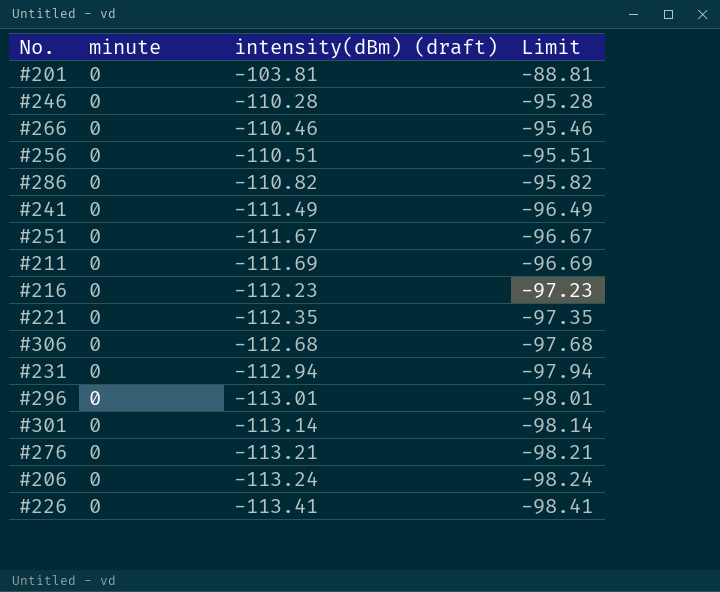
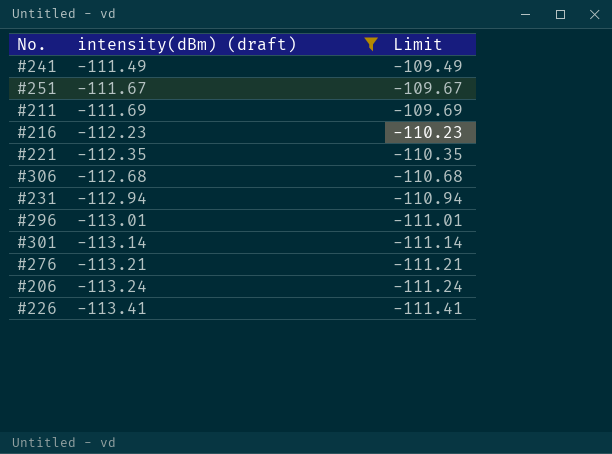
filter: none -> intensity(dBm) (draft) <= -111.49
column minute | position: 2 -> none
column Limit | formula: [intensity(dBm) (draft)] + 15 -> [intensity(dBm) (draft)] + 2

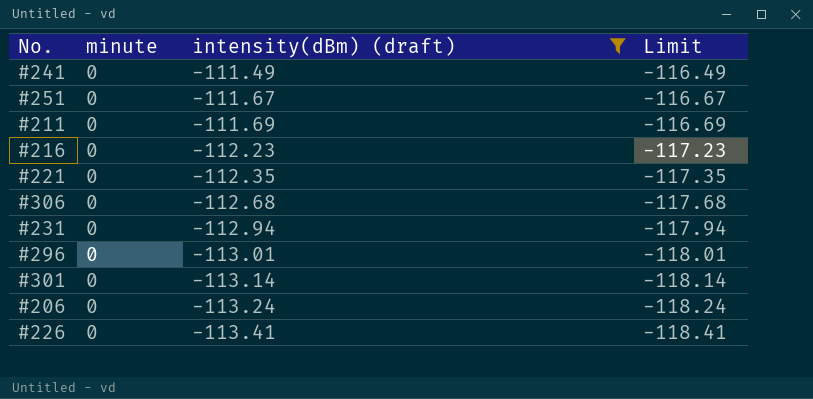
column minute | position: none -> 2
column Limit | formula: [intensity(dBm) (draft)] + 2 -> [intensity(dBm) (draft)] - 5
row #276: -113.21 | -111.21 -> none

